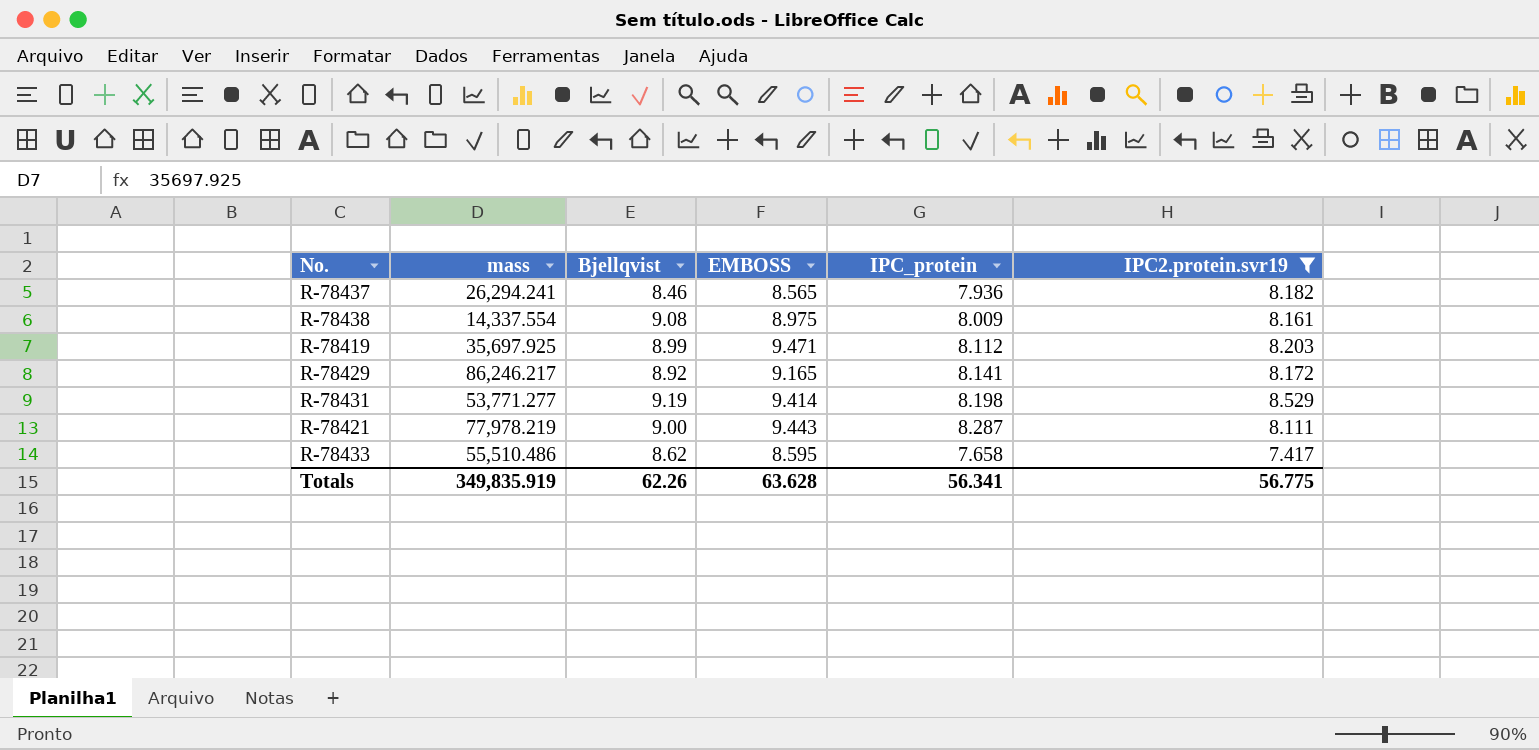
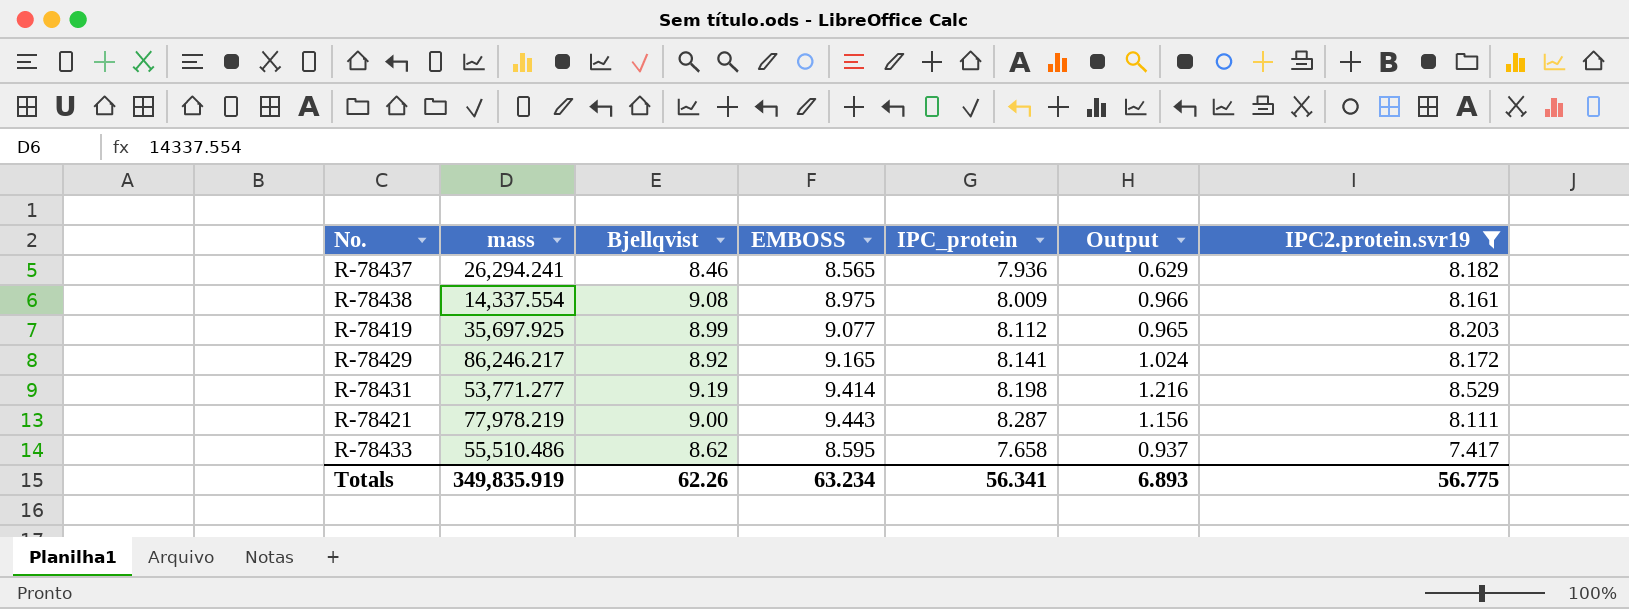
column Output | formula: none -> [EMBOSS] - [IPC_protein]
R-78419 | EMBOSS: 9.471 -> 9.077
Totals | EMBOSS: 63.628 -> 63.234

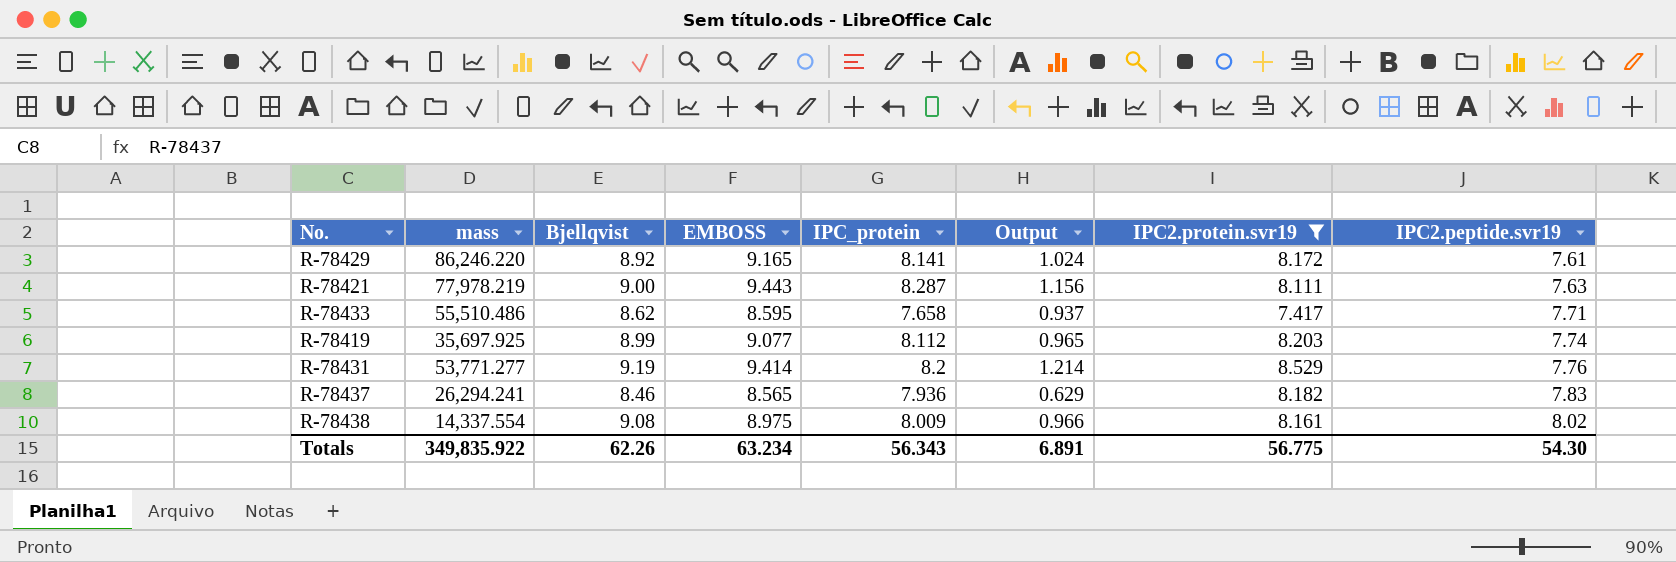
row order: none -> IPC2.peptide.svr19 ascending
column IPC2.peptide.svr19 | position: none -> 8
R-78429 | mass: 86,246.217 -> 86,246.220
R-78431 | IPC_protein: 8.198 -> 8.2
R-78431 | Output: 1.216 -> 1.214
Totals | mass: 349,835.919 -> 349,835.922
Totals | IPC_protein: 56.341 -> 56.343
Totals | Output: 6.893 -> 6.891

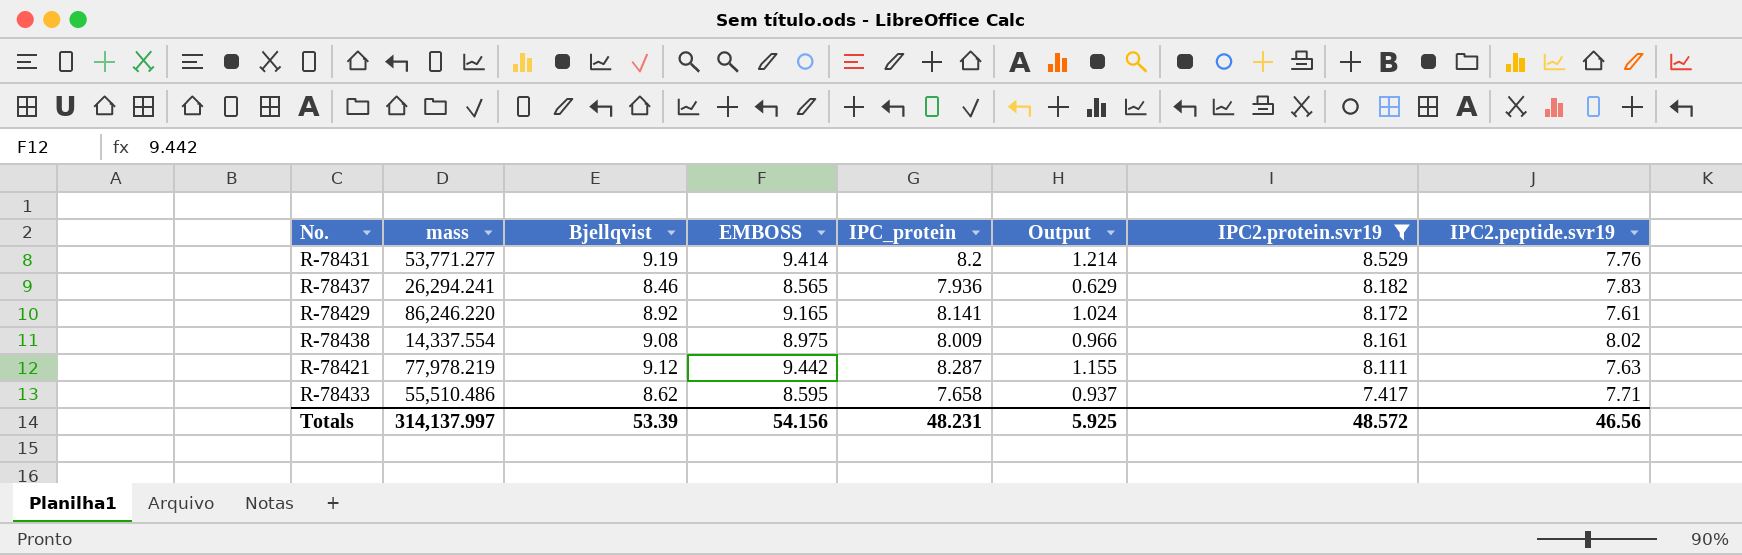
row order: IPC2.peptide.svr19 ascending -> IPC2.protein.svr19 descending
row R-78419: 35,697.925 | 8.99 | 9.077 | 8.112 | 0.965 | 8.203 | 7.74 -> none
R-78421 | Bjellqvist: 9.00 -> 9.12
R-78421 | EMBOSS: 9.443 -> 9.442
R-78421 | Output: 1.156 -> 1.155
Totals | mass: 349,835.922 -> 314,137.997
Totals | Bjellqvist: 62.26 -> 53.39
Totals | EMBOSS: 63.234 -> 54.156
Totals | IPC_protein: 56.343 -> 48.231
Totals | Output: 6.891 -> 5.925
Totals | IPC2.protein.svr19: 56.775 -> 48.572
Totals | IPC2.peptide.svr19: 54.30 -> 46.56

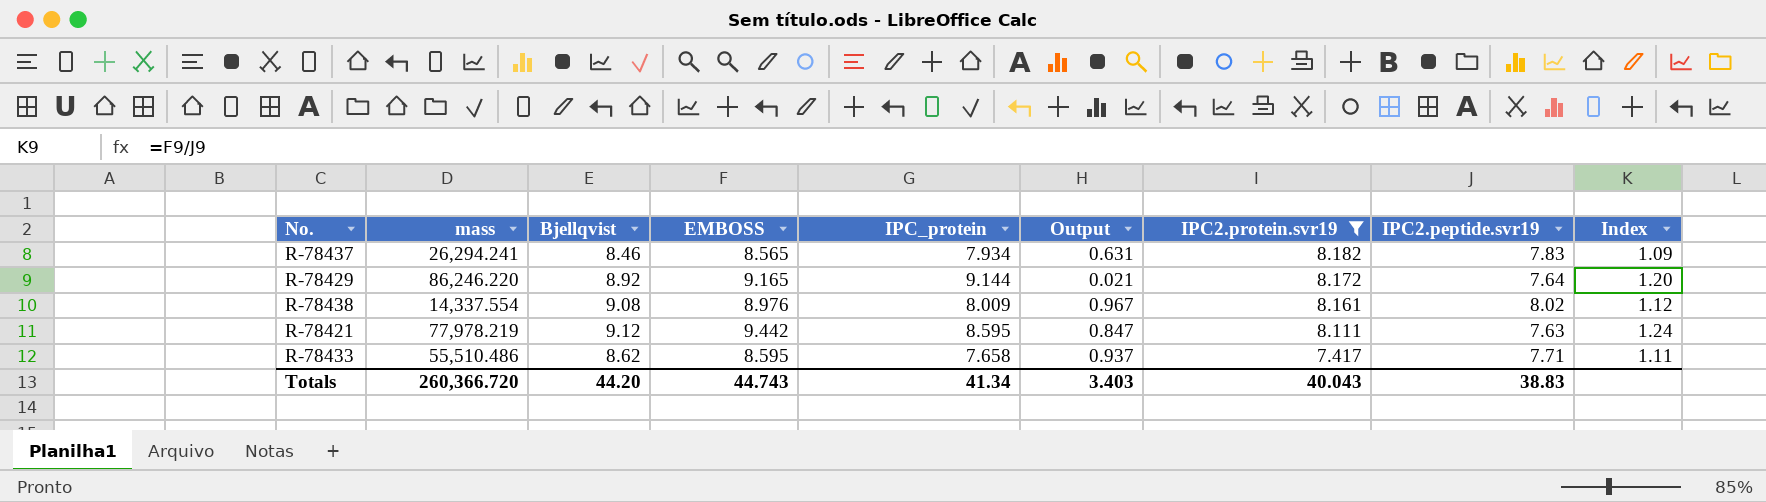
column Index | formula: none -> [EMBOSS] / [IPC2.peptide.svr19]
row R-78431: 53,771.277 | 9.19 | 9.414 | 8.2 | 1.214 | 8.529 | 7.76 -> none
R-78437 | IPC_protein: 7.936 -> 7.934
R-78437 | Output: 0.629 -> 0.631
R-78429 | IPC_protein: 8.141 -> 9.144
R-78429 | Output: 1.024 -> 0.021
R-78429 | IPC2.peptide.svr19: 7.61 -> 7.64
R-78438 | EMBOSS: 8.975 -> 8.976
R-78438 | Output: 0.966 -> 0.967
R-78421 | IPC_protein: 8.287 -> 8.595
R-78421 | Output: 1.155 -> 0.847
Totals | mass: 314,137.997 -> 260,366.720
Totals | Bjellqvist: 53.39 -> 44.20
Totals | EMBOSS: 54.156 -> 44.743
Totals | IPC_protein: 48.231 -> 41.34
Totals | Output: 5.925 -> 3.403
Totals | IPC2.protein.svr19: 48.572 -> 40.043
Totals | IPC2.peptide.svr19: 46.56 -> 38.83

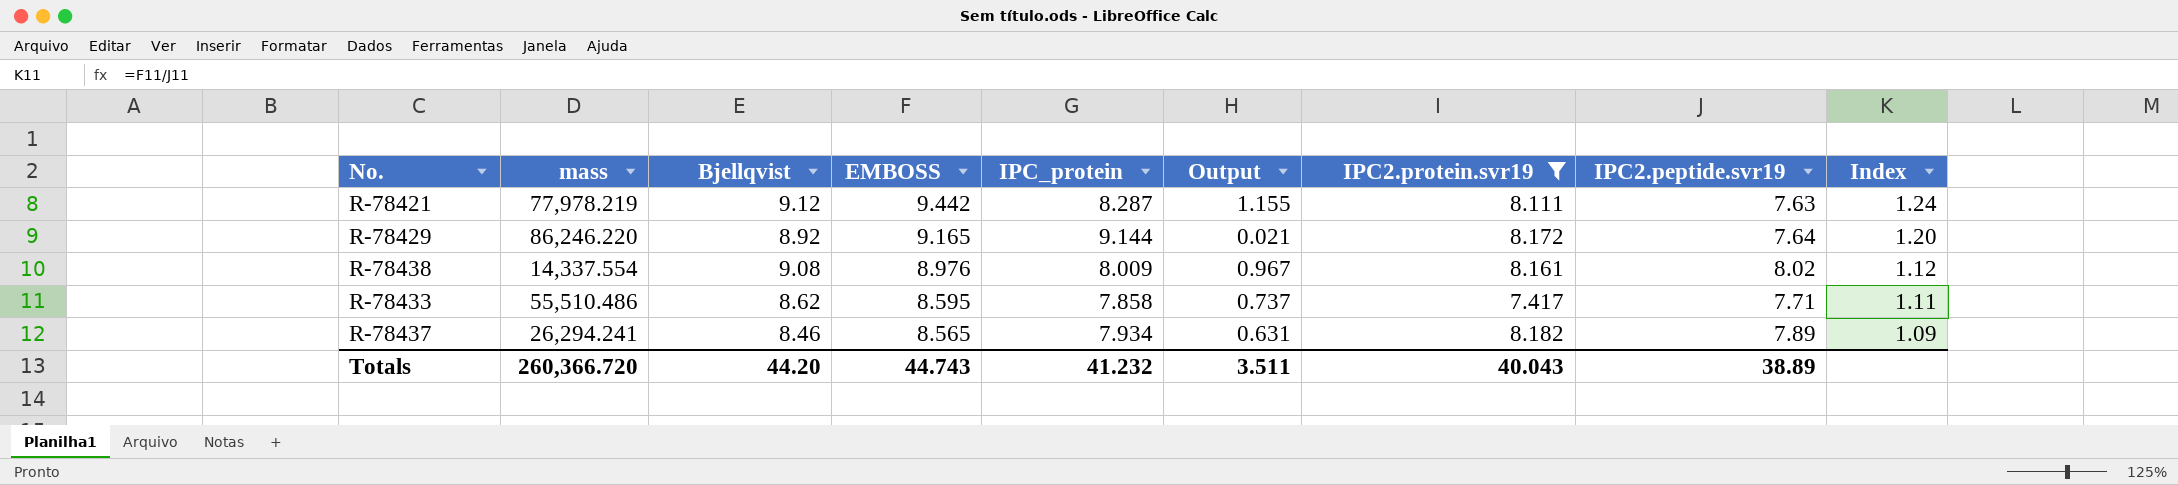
row order: IPC2.protein.svr19 descending -> EMBOSS descending
R-78421 | IPC_protein: 8.595 -> 8.287
R-78421 | Output: 0.847 -> 1.155
R-78433 | IPC_protein: 7.658 -> 7.858
R-78433 | Output: 0.937 -> 0.737
R-78437 | IPC2.peptide.svr19: 7.83 -> 7.89
Totals | IPC_protein: 41.34 -> 41.232
Totals | Output: 3.403 -> 3.511
Totals | IPC2.peptide.svr19: 38.83 -> 38.89

